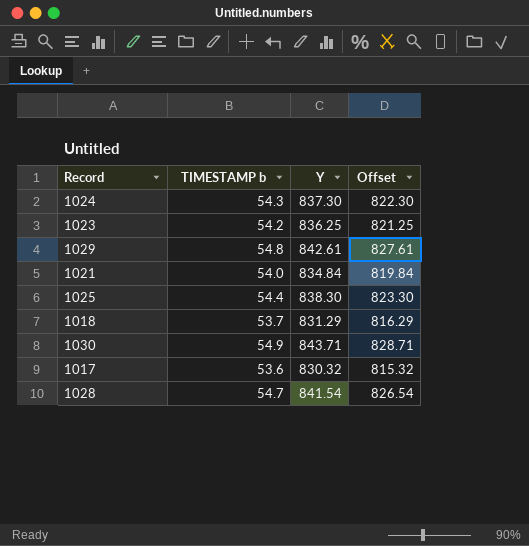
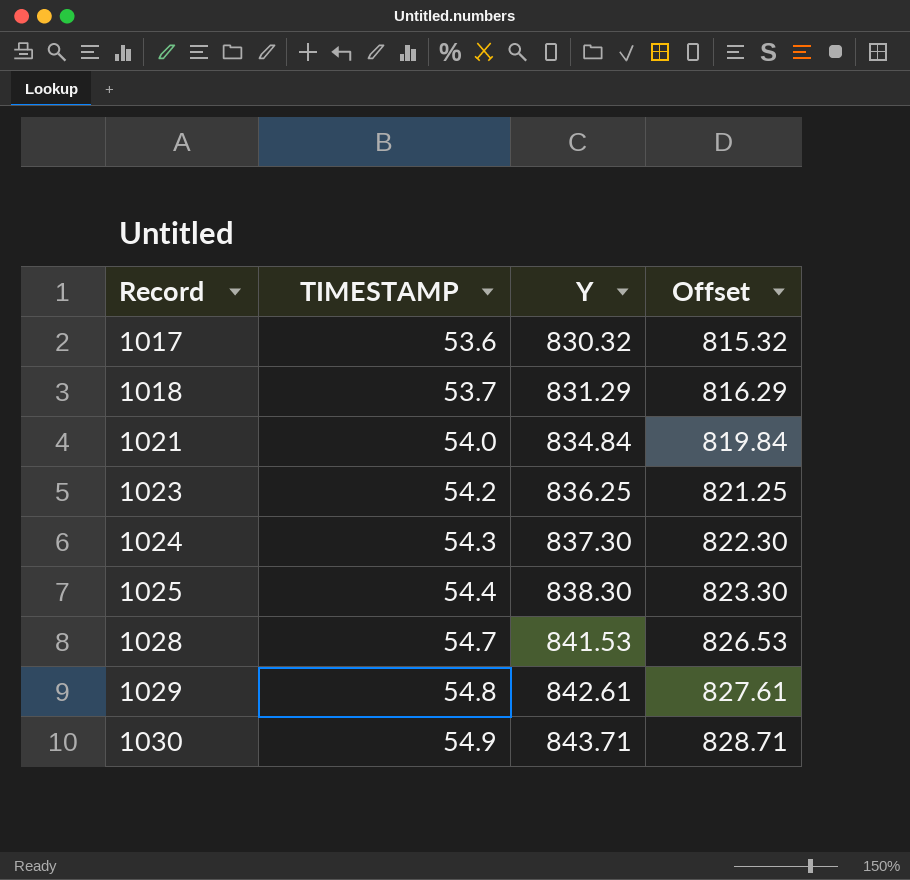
row order: none -> Record ascending
column name: TIMESTAMP b -> TIMESTAMP
1028 | Y: 841.54 -> 841.53
1028 | Offset: 826.54 -> 826.53

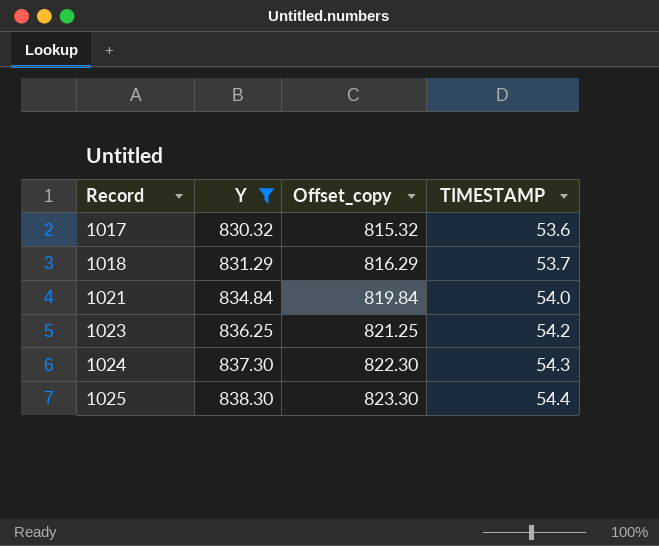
filter: none -> Y <= 838.30
column name: Offset -> Offset_copy
column TIMESTAMP | position: 2 -> 4

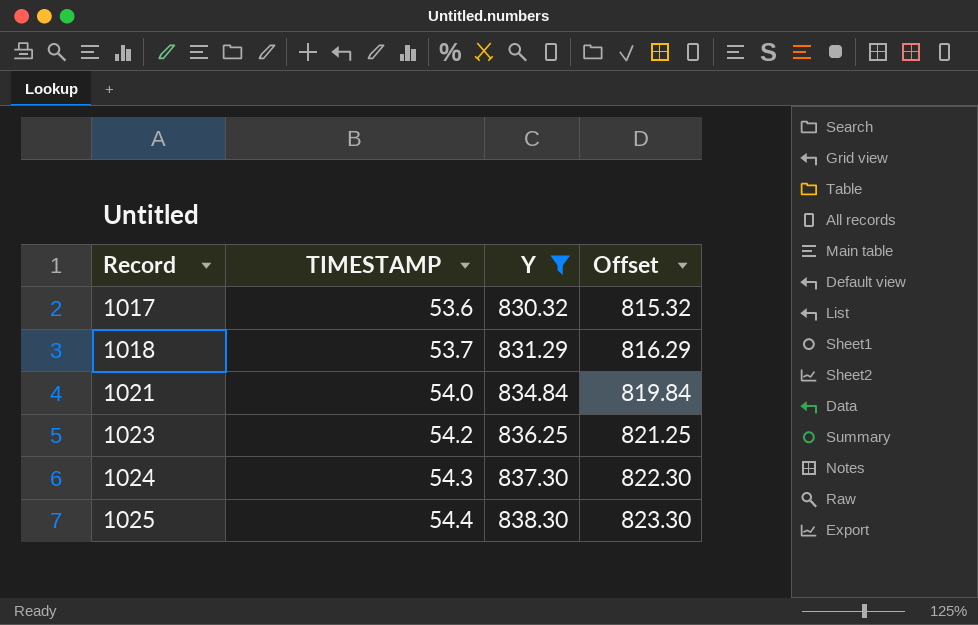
column TIMESTAMP | position: 4 -> 2
column name: Offset_copy -> Offset

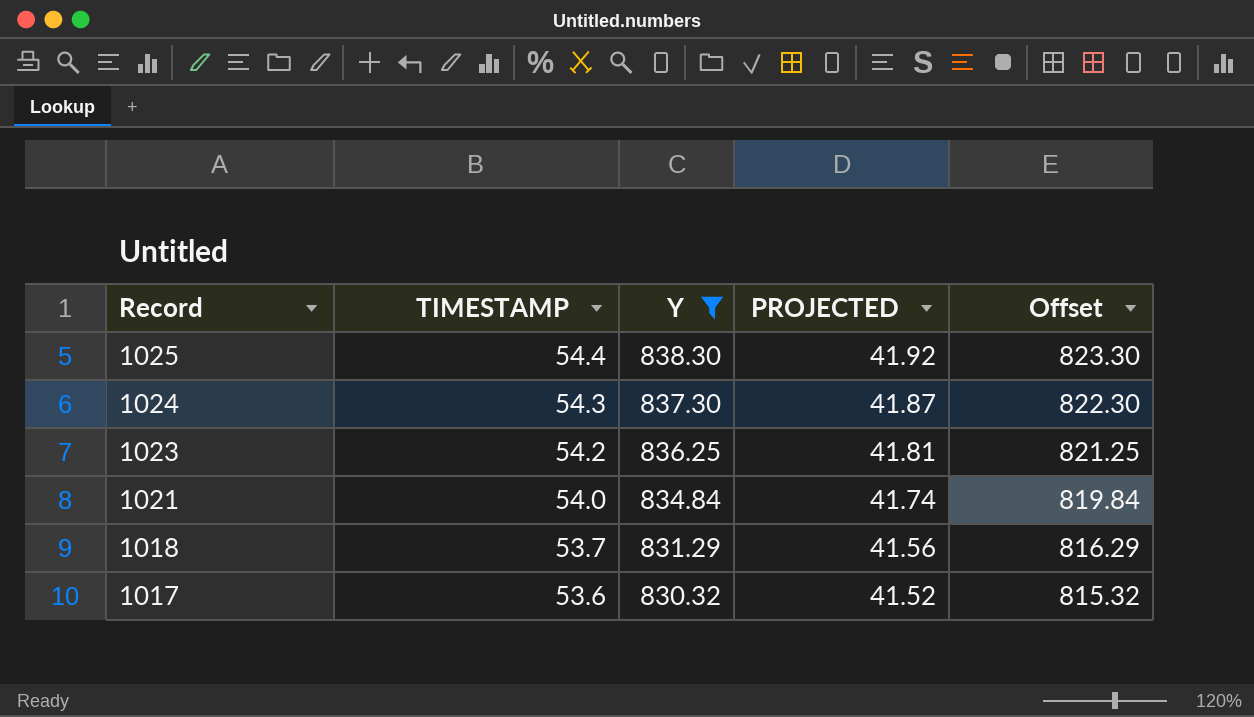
row order: Record ascending -> Record descending
column PROJECTED | formula: none -> [Y] * 0.05

